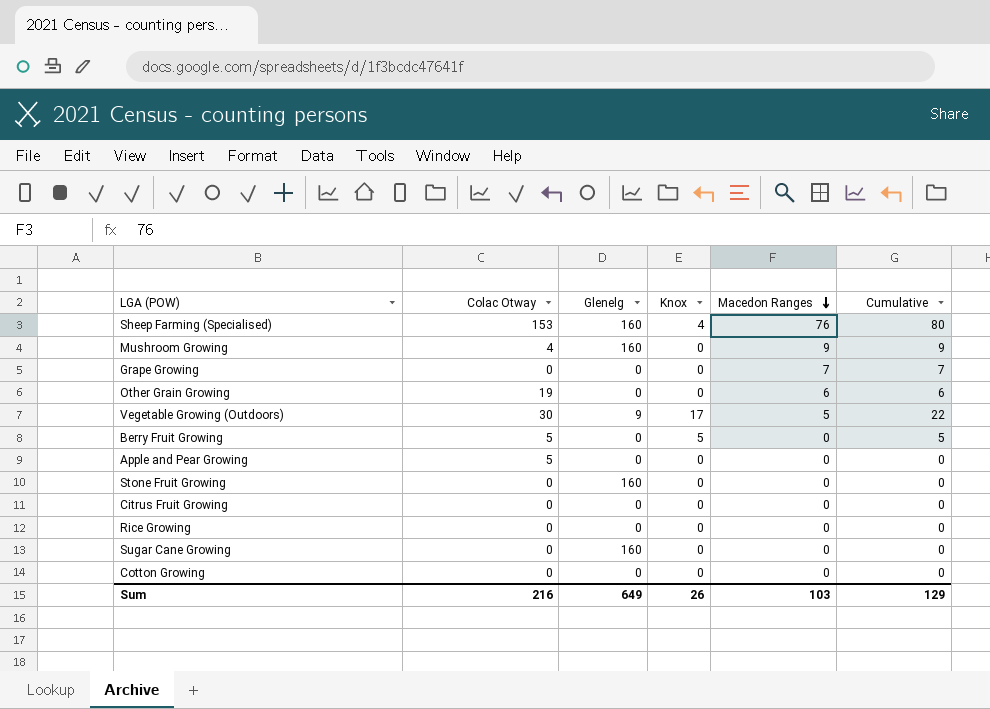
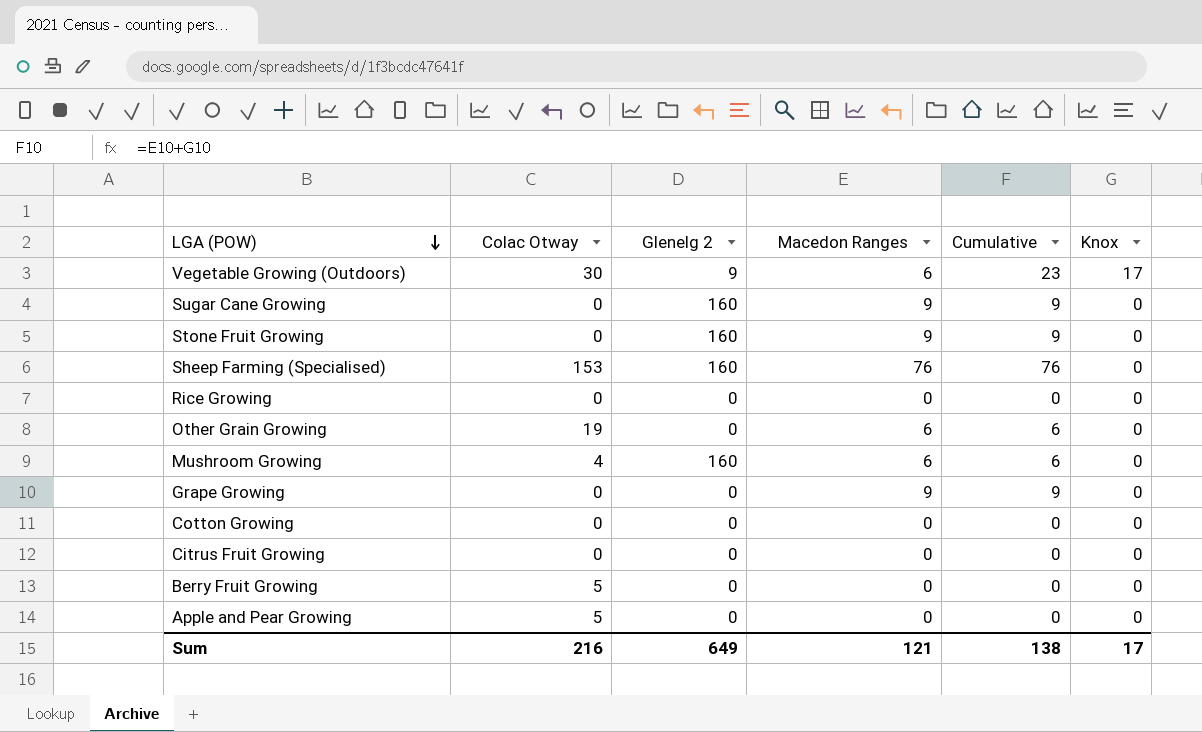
row order: Macedon Ranges descending -> LGA (POW) descending
column name: Glenelg -> Glenelg 2
column Knox | position: 4 -> 6
Vegetable Growing (Outdoors) | Macedon Ranges: 5 -> 6
Vegetable Growing (Outdoors) | Cumulative: 22 -> 23
Sugar Cane Growing | Macedon Ranges: 0 -> 9
Sugar Cane Growing | Cumulative: 0 -> 9
Stone Fruit Growing | Macedon Ranges: 0 -> 9
Stone Fruit Growing | Cumulative: 0 -> 9
Sheep Farming (Specialised) | Cumulative: 80 -> 76
Sheep Farming (Specialised) | Knox: 4 -> 0
Mushroom Growing | Macedon Ranges: 9 -> 6
Mushroom Growing | Cumulative: 9 -> 6
Grape Growing | Macedon Ranges: 7 -> 9
Grape Growing | Cumulative: 7 -> 9
Berry Fruit Growing | Cumulative: 5 -> 0
Berry Fruit Growing | Knox: 5 -> 0
Sum | Macedon Ranges: 103 -> 121
Sum | Cumulative: 129 -> 138
Sum | Knox: 26 -> 17

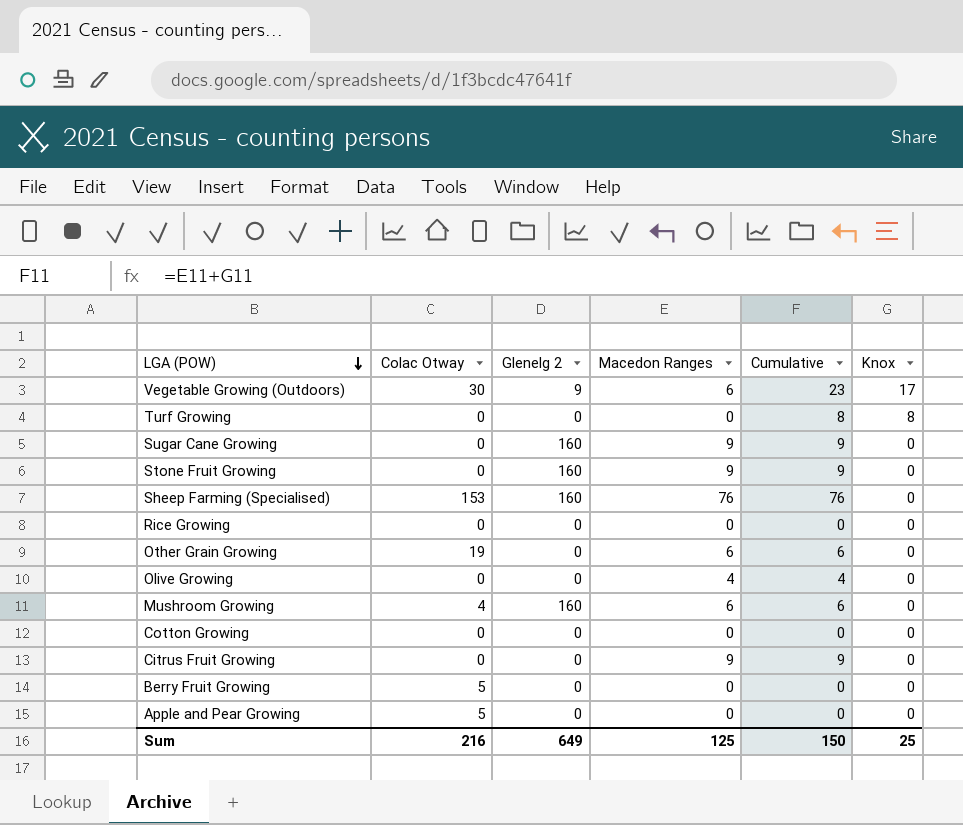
row Grape Growing: 0 | 0 | 9 | 9 | 0 -> none
row Turf Growing: none -> 0 | 0 | 0 | 8 | 8
row Olive Growing: none -> 0 | 0 | 4 | 4 | 0
Citrus Fruit Growing | Macedon Ranges: 0 -> 9
Citrus Fruit Growing | Cumulative: 0 -> 9
Sum | Macedon Ranges: 121 -> 125
Sum | Cumulative: 138 -> 150
Sum | Knox: 17 -> 25

